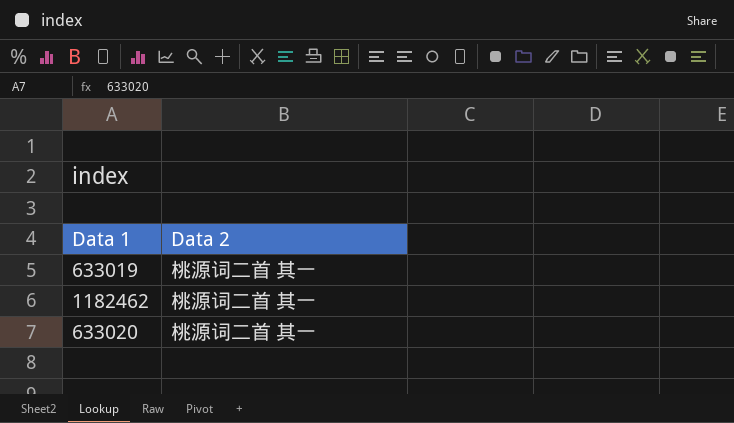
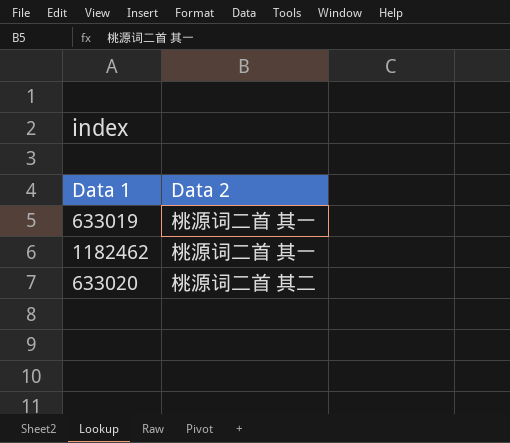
633020 | Data 2: 桃源词二首 其一 -> 桃源词二首 其二

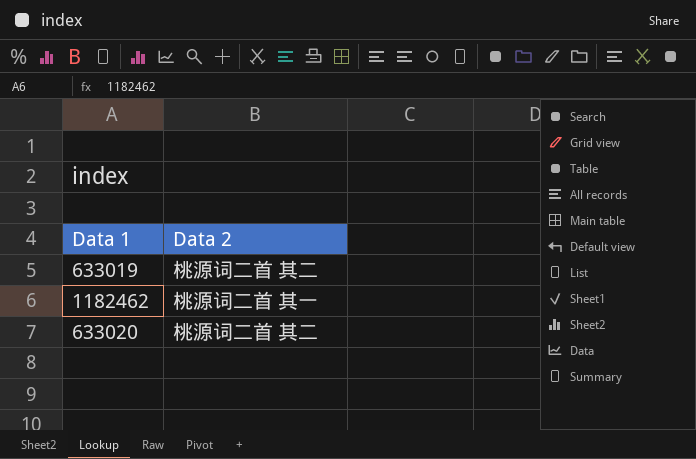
633019 | Data 2: 桃源词二首 其一 -> 桃源词二首 其二

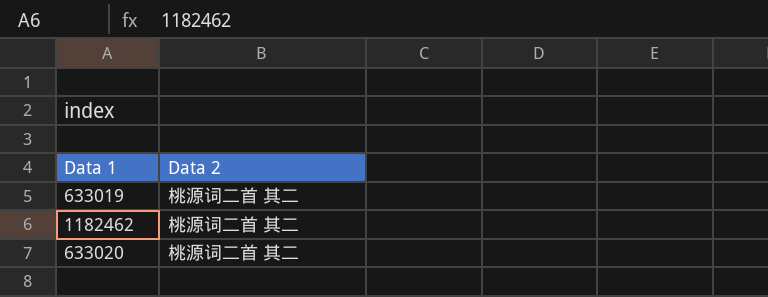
1182462 | Data 2: 桃源词二首 其一 -> 桃源词二首 其二

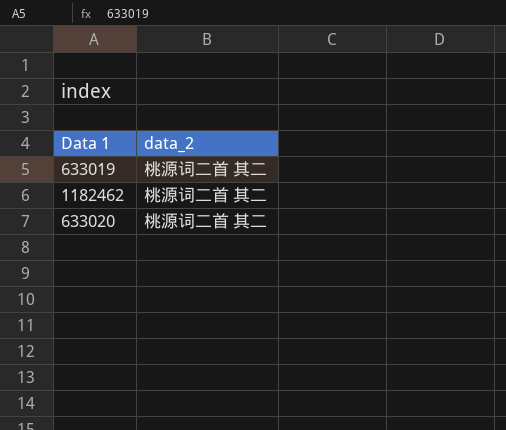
column name: Data 2 -> data_2

